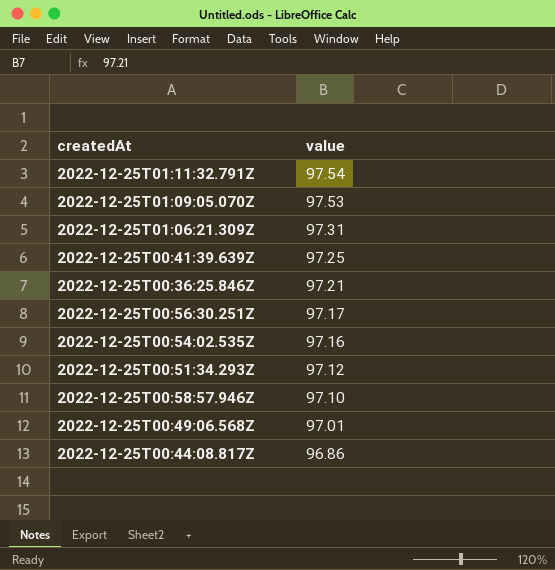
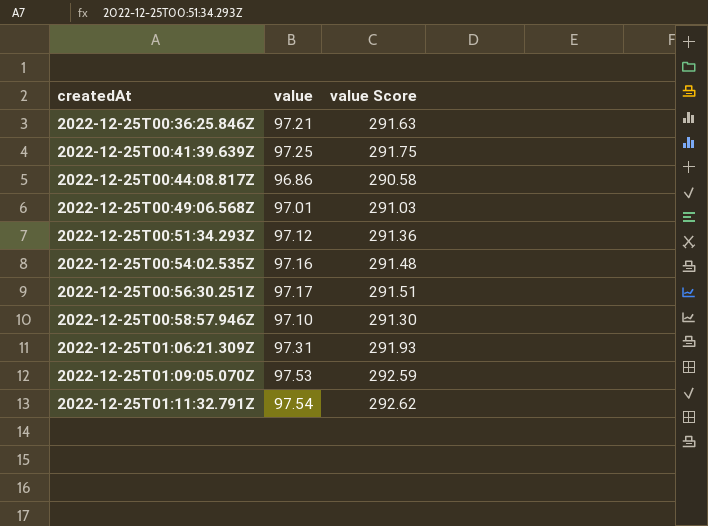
row order: value descending -> createdAt ascending
column value Score | formula: none -> [value] * 3

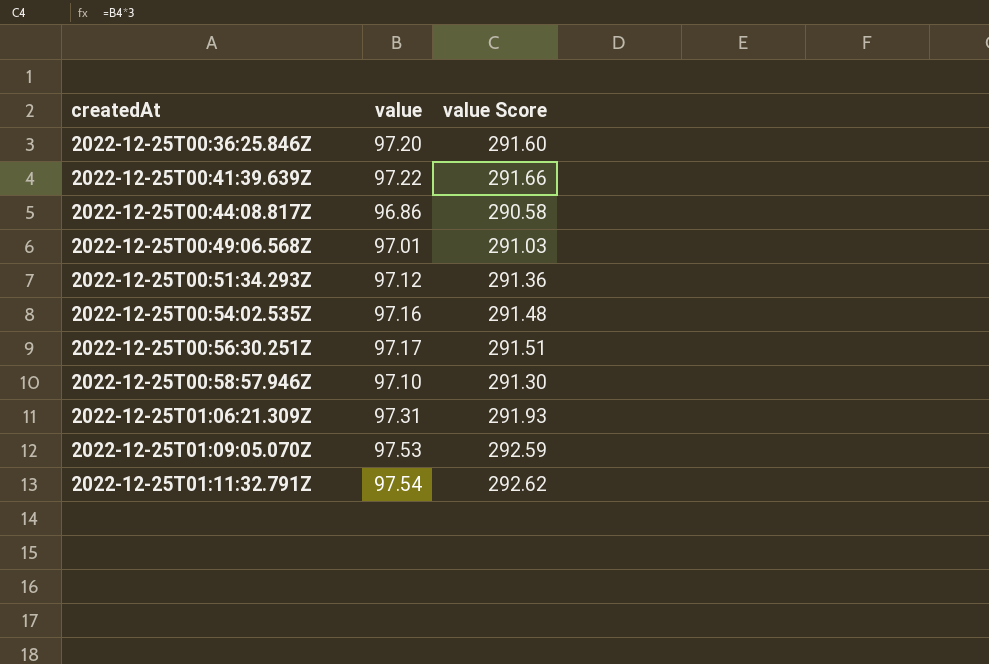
2022-12-25T00:36:25.846Z | value: 97.21 -> 97.20
2022-12-25T00:36:25.846Z | value Score: 291.63 -> 291.60
2022-12-25T00:41:39.639Z | value: 97.25 -> 97.22
2022-12-25T00:41:39.639Z | value Score: 291.75 -> 291.66

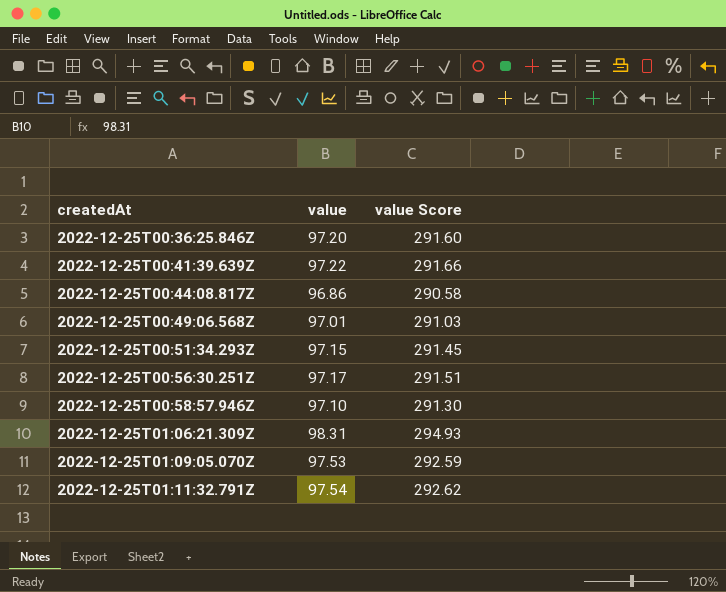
row 2022-12-25T00:54:02.535Z: 97.16 | 291.48 -> none
2022-12-25T00:51:34.293Z | value: 97.12 -> 97.15
2022-12-25T00:51:34.293Z | value Score: 291.36 -> 291.45
2022-12-25T01:06:21.309Z | value: 97.31 -> 98.31
2022-12-25T01:06:21.309Z | value Score: 291.93 -> 294.93

